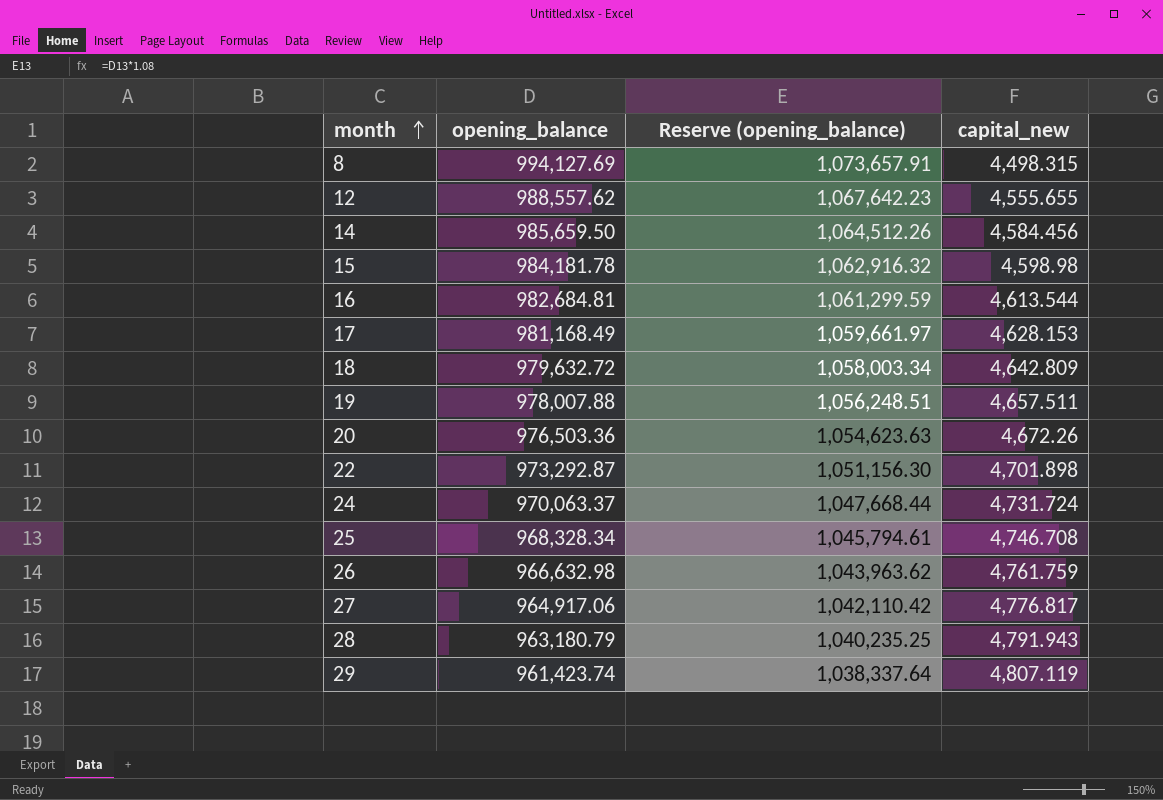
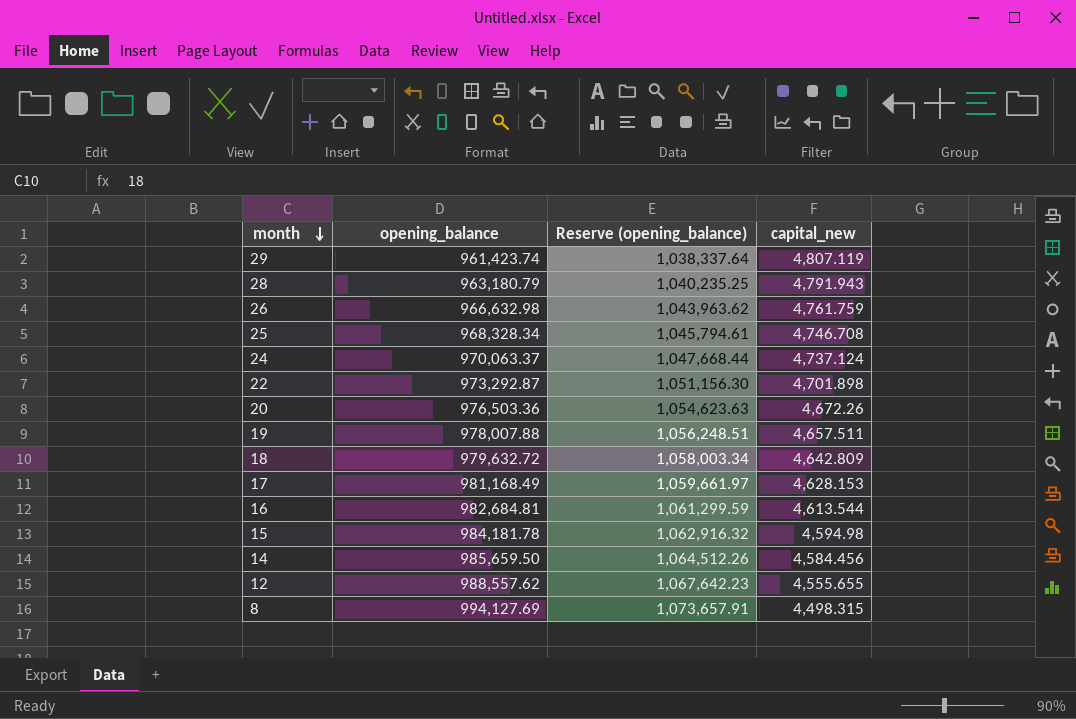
row order: month ascending -> month descending
row 27: 964,917.06 | 1,042,110.42 | 4,776.817 -> none
24 | capital_new: 4,731.724 -> 4,737.124
15 | capital_new: 4,598.98 -> 4,594.98

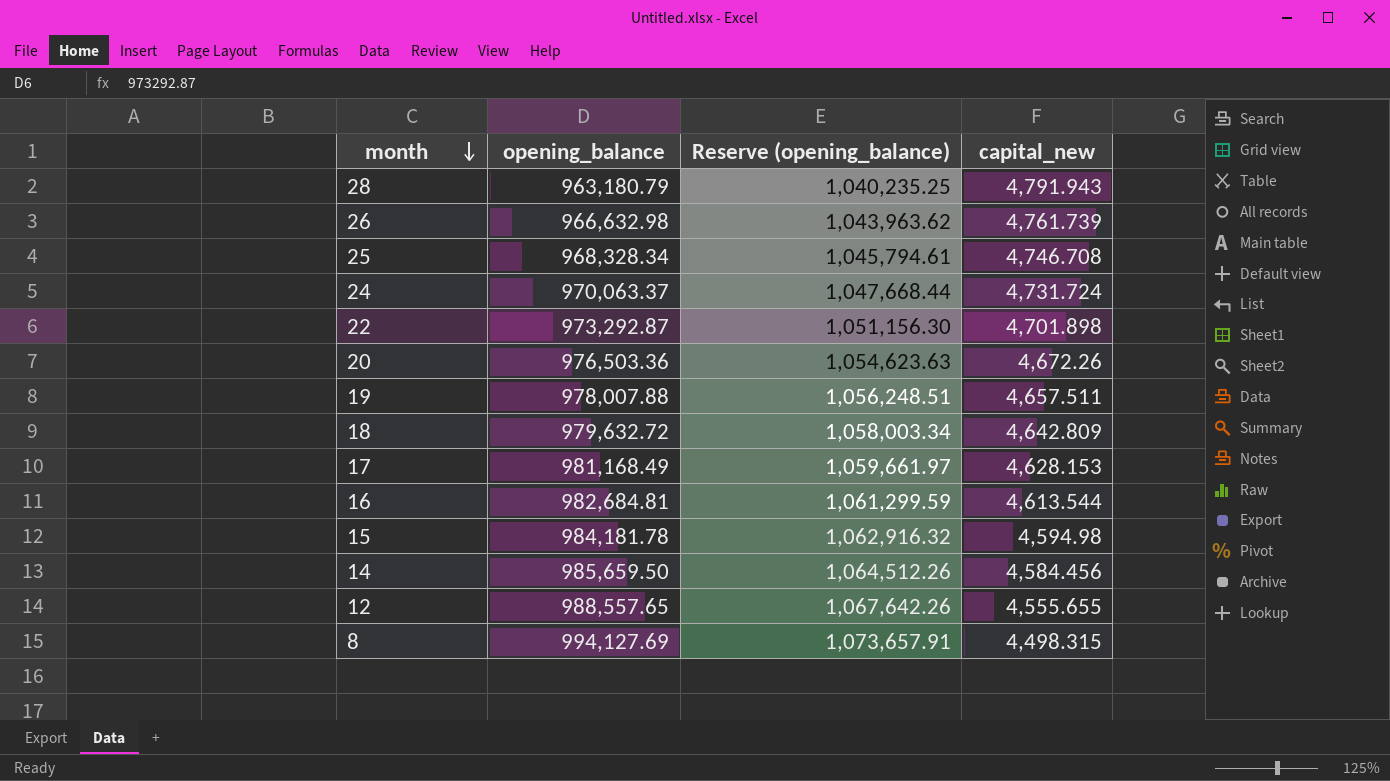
row 29: 961,423.74 | 1,038,337.64 | 4,807.119 -> none
26 | capital_new: 4,761.759 -> 4,761.739
24 | capital_new: 4,737.124 -> 4,731.724
12 | opening_balance: 988,557.62 -> 988,557.65
12 | Reserve (opening_balance): 1,067,642.23 -> 1,067,642.26

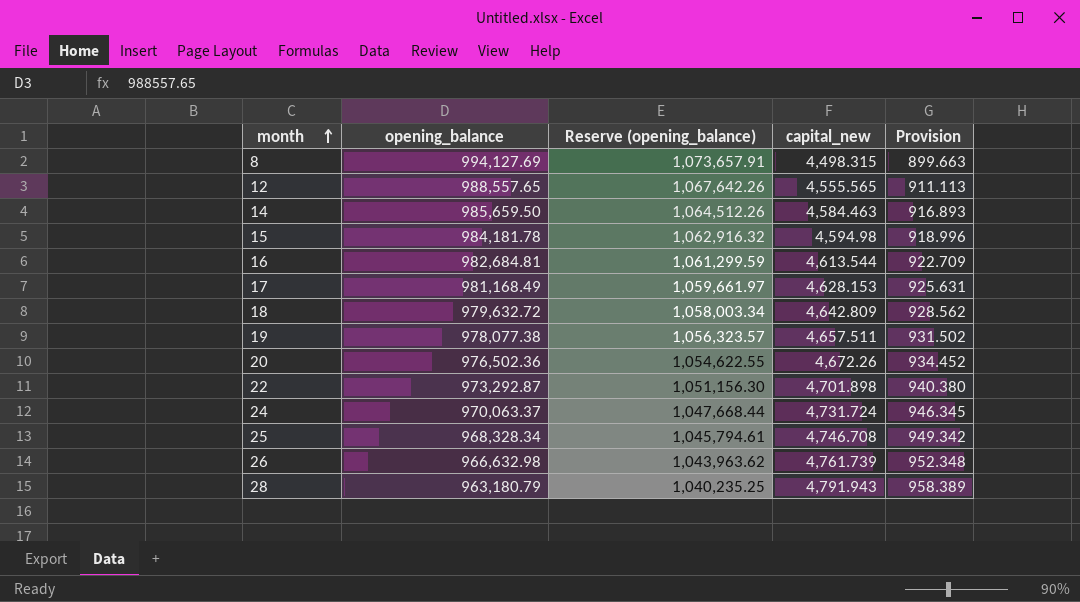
row order: month descending -> month ascending
column Provision | formula: none -> [capital_new] * 0.2
12 | capital_new: 4,555.655 -> 4,555.565
14 | capital_new: 4,584.456 -> 4,584.463
19 | opening_balance: 978,007.88 -> 978,077.38
19 | Reserve (opening_balance): 1,056,248.51 -> 1,056,323.57
20 | opening_balance: 976,503.36 -> 976,502.36
20 | Reserve (opening_balance): 1,054,623.63 -> 1,054,622.55

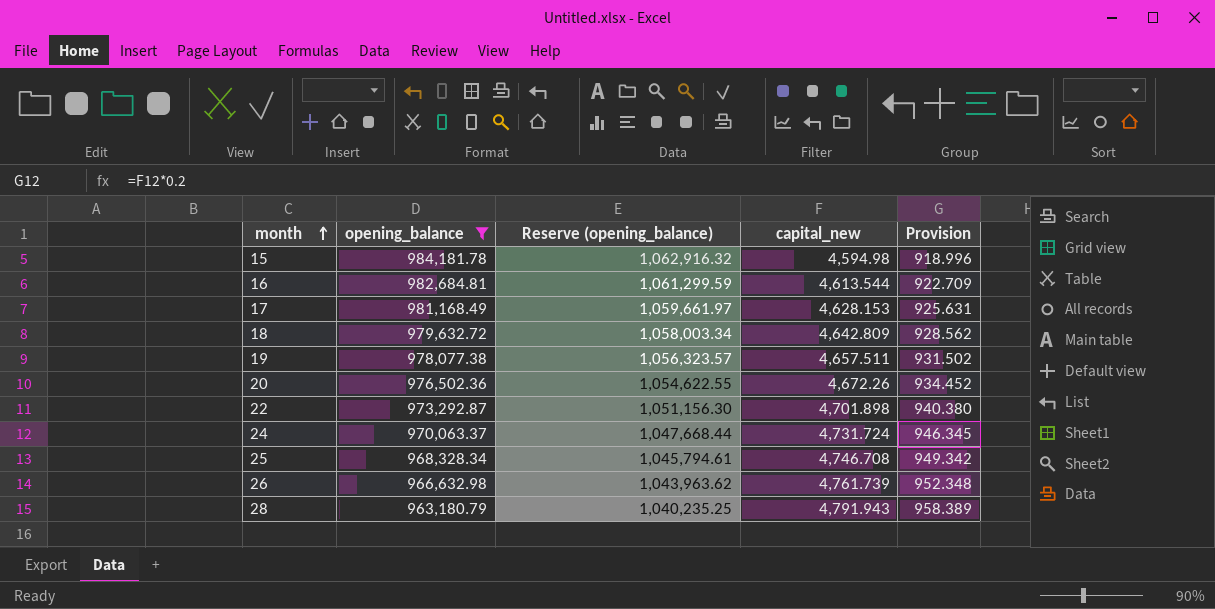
filter: none -> opening_balance <= 984,181.78

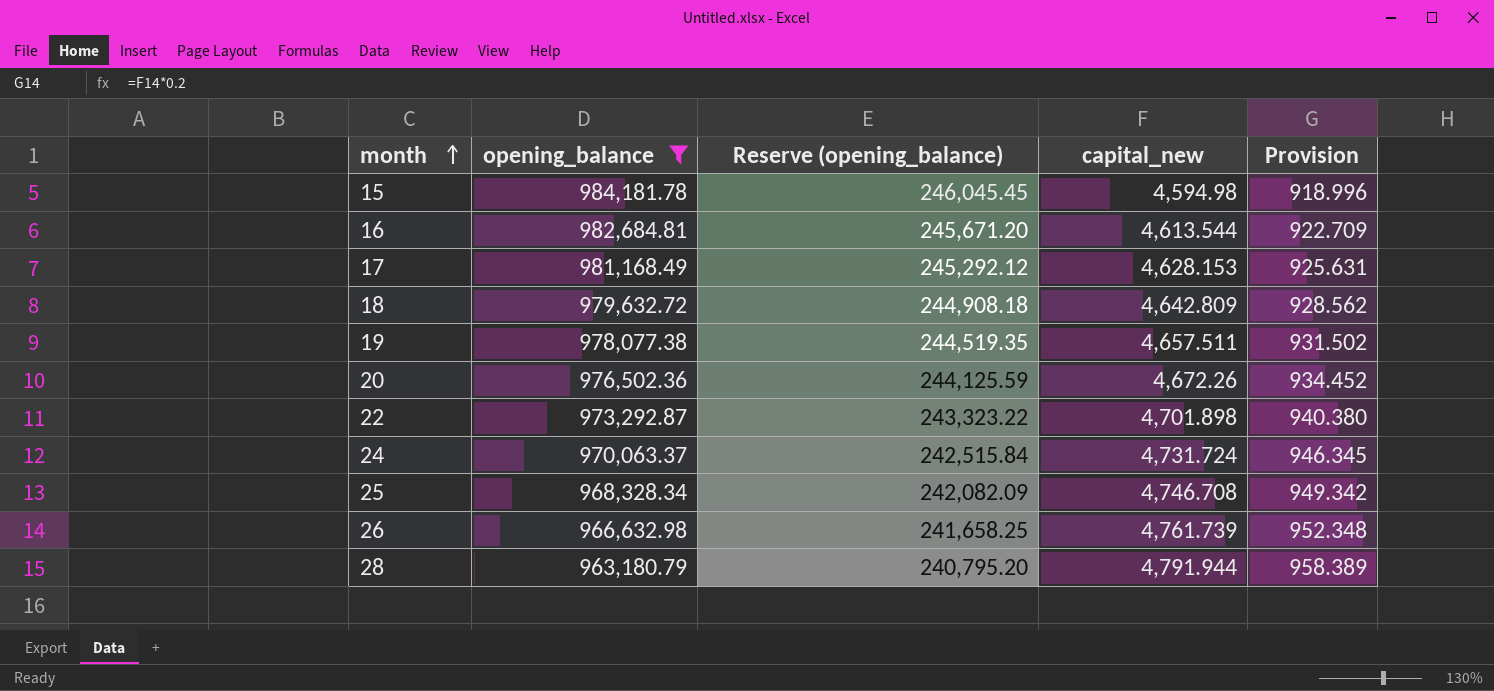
column Reserve (opening_balance) | formula: [opening_balance] * 1.08 -> [opening_balance] * 0.25
28 | capital_new: 4,791.943 -> 4,791.944

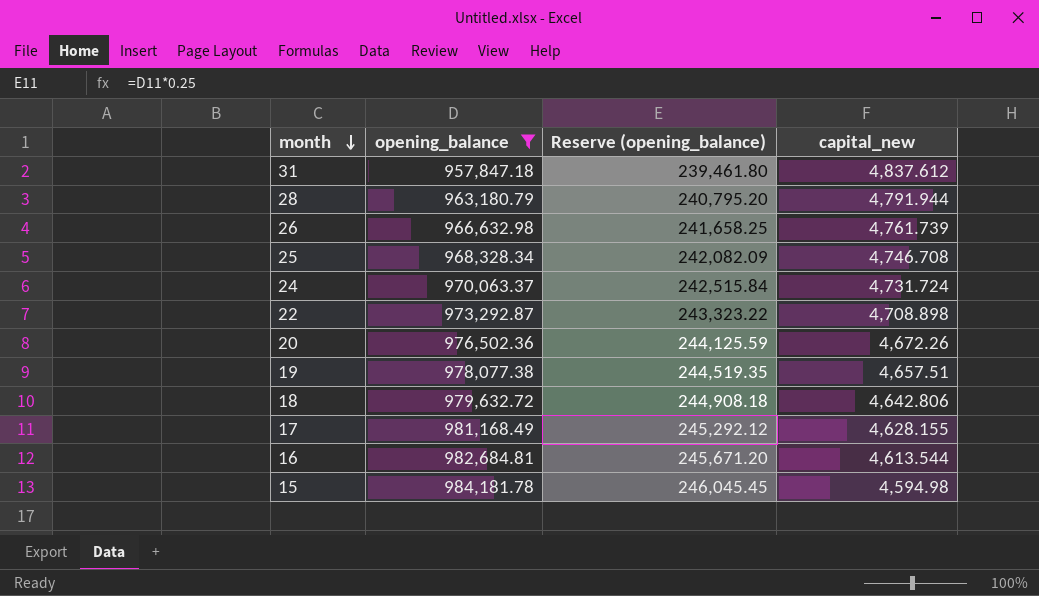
row order: month ascending -> month descending
column Provision | formula: [capital_new] * 0.2 -> none
row 31: none -> 957,847.18 | 239,461.80 | 4,837.612
22 | capital_new: 4,701.898 -> 4,708.898
19 | capital_new: 4,657.511 -> 4,657.51
18 | capital_new: 4,642.809 -> 4,642.806
17 | capital_new: 4,628.153 -> 4,628.155

